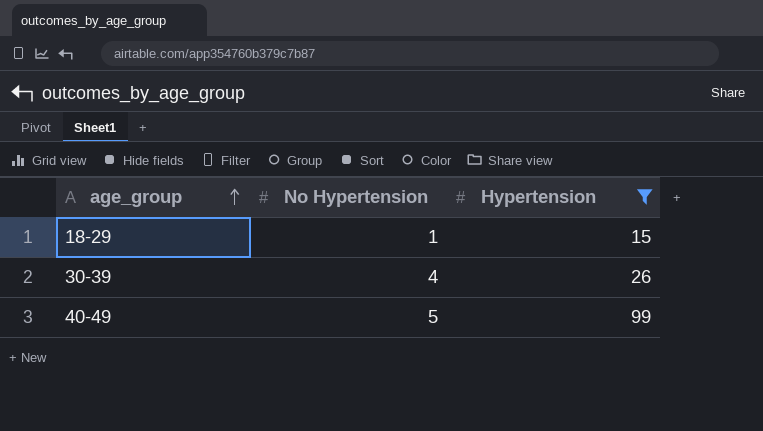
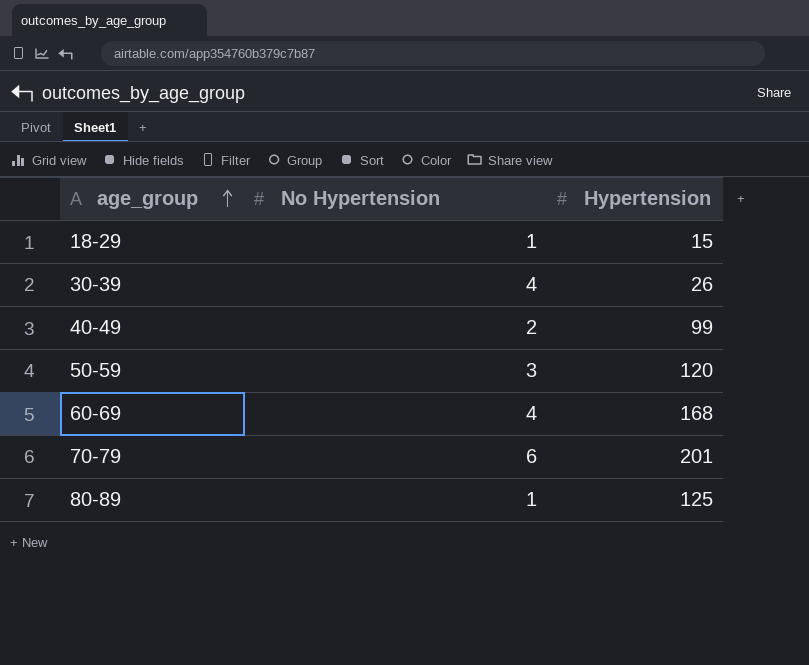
filter: Hypertension <= 99 -> none
40-49 | No Hypertension: 5 -> 2

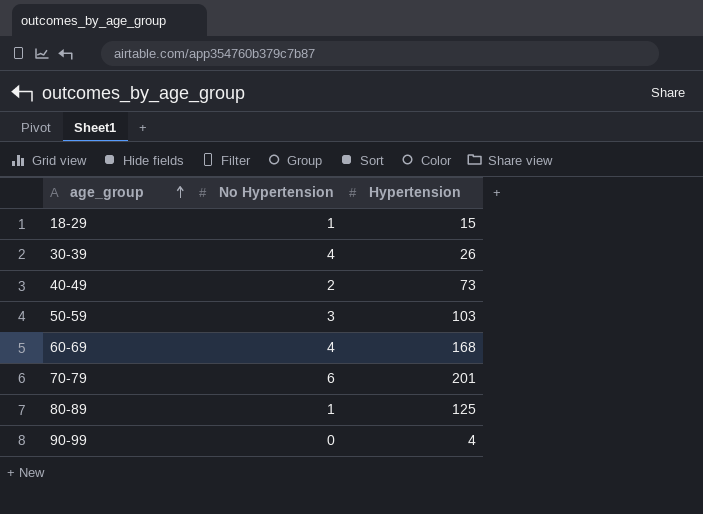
40-49 | Hypertension: 99 -> 73
50-59 | Hypertension: 120 -> 103
row 90-99: none -> 0 | 4

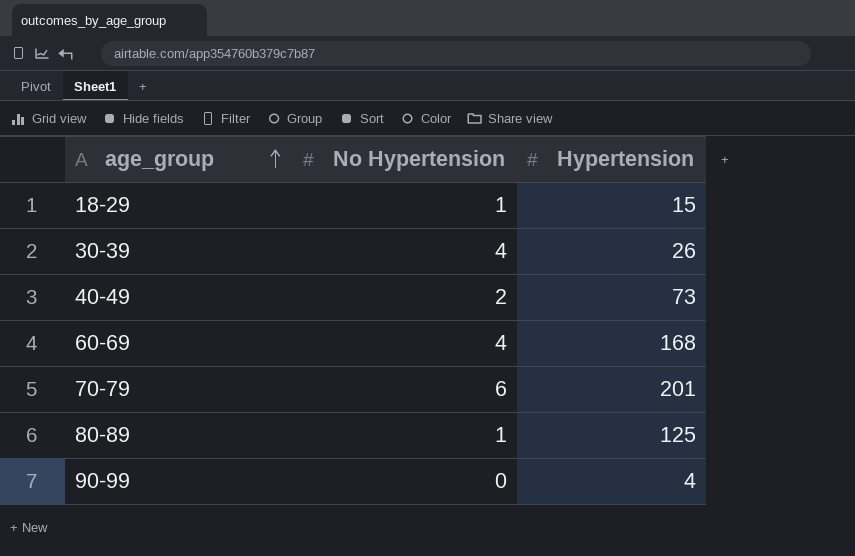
row 50-59: 3 | 103 -> none

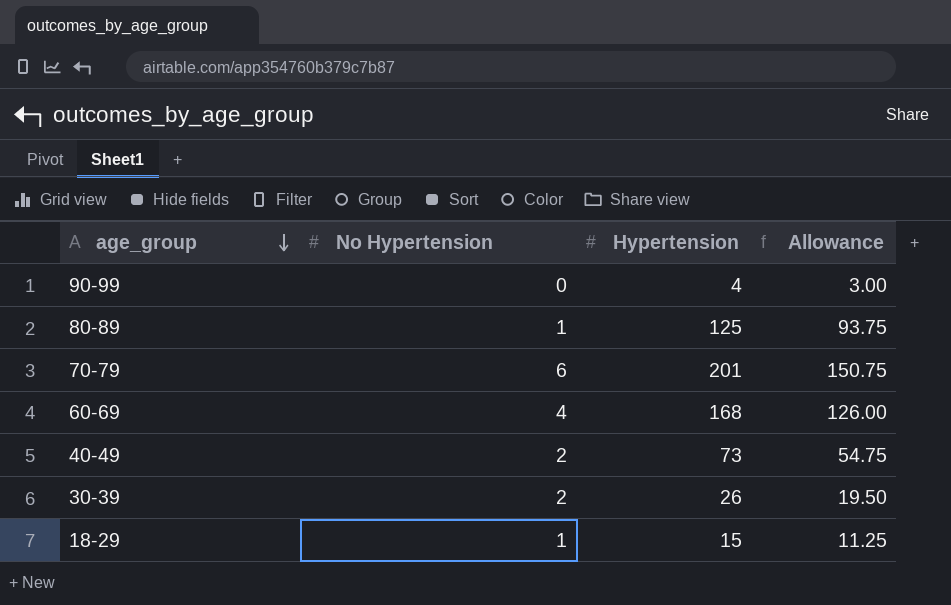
row order: age_group ascending -> age_group descending
column Allowance | formula: none -> [Hypertension] * 0.75
30-39 | No Hypertension: 4 -> 2

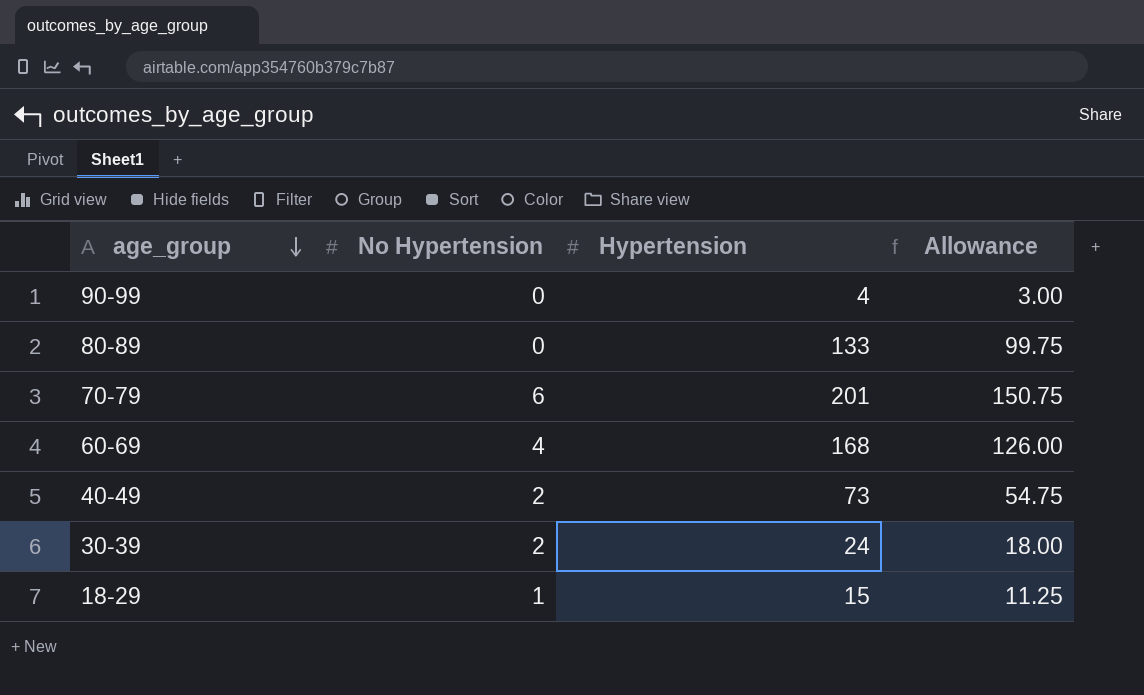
80-89 | No Hypertension: 1 -> 0
80-89 | Hypertension: 125 -> 133
80-89 | Allowance: 93.75 -> 99.75
30-39 | Hypertension: 26 -> 24
30-39 | Allowance: 19.50 -> 18.00

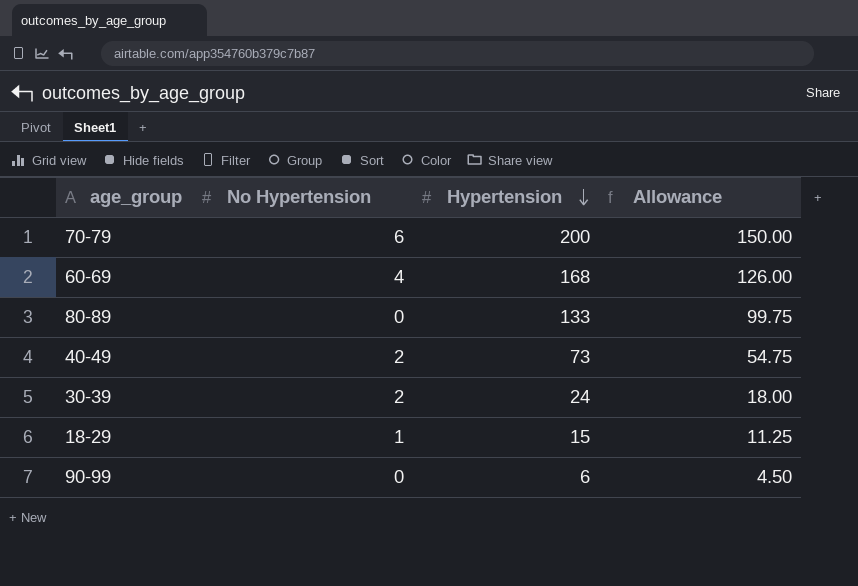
row order: age_group descending -> Hypertension descending
70-79 | Hypertension: 201 -> 200
70-79 | Allowance: 150.75 -> 150.00
90-99 | Hypertension: 4 -> 6
90-99 | Allowance: 3.00 -> 4.50

